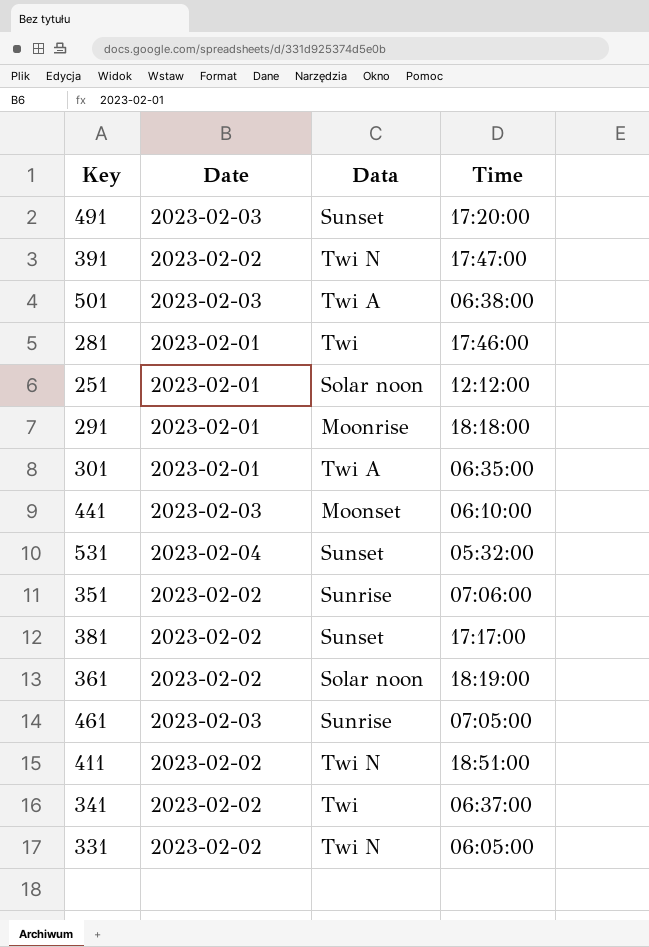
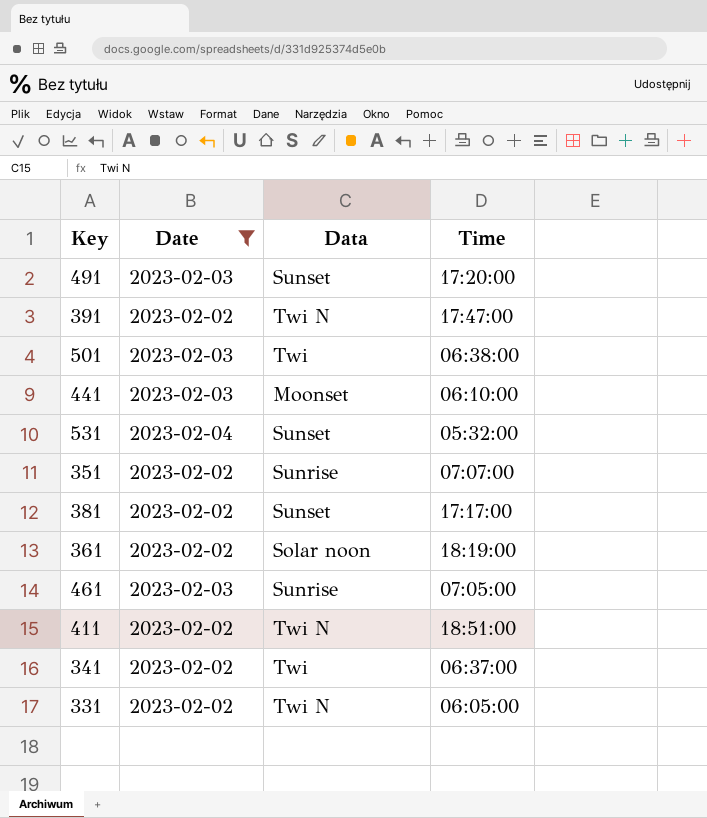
filter: none -> Date != 2023-02-01
501 | Data: Twi A -> Twi
351 | Time: 07:06:00 -> 07:07:00

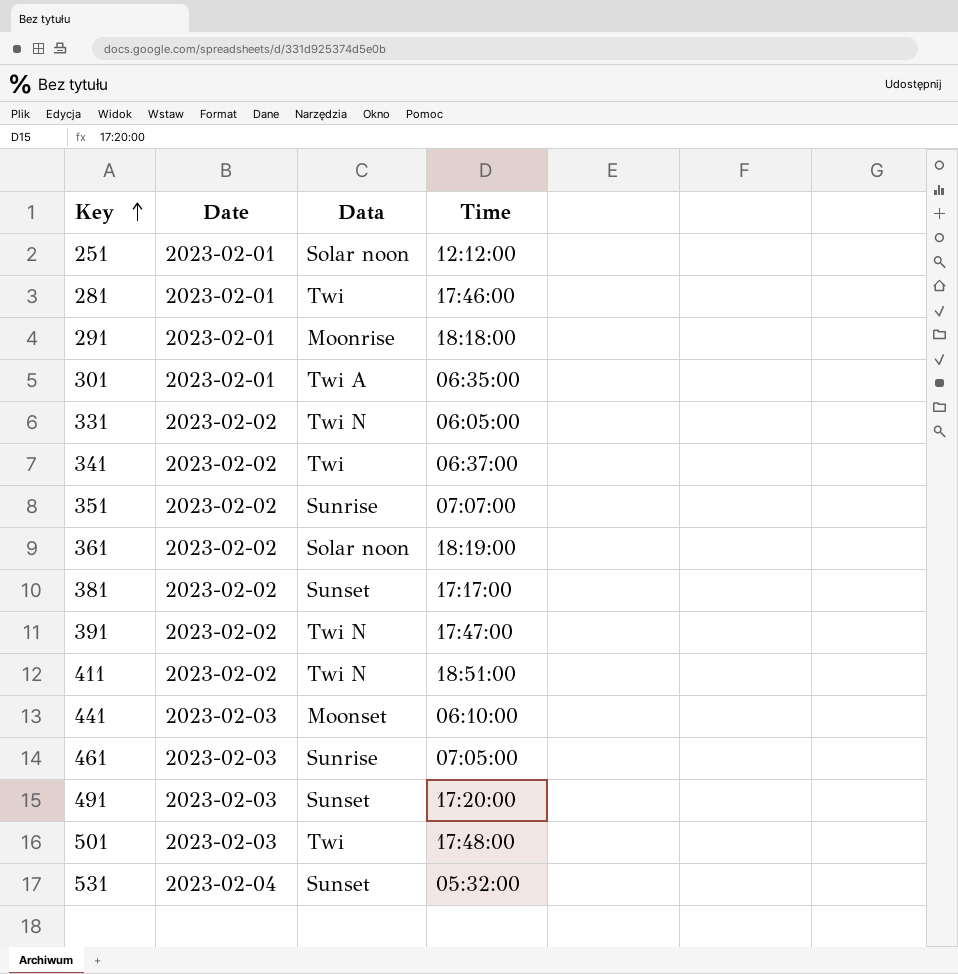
filter: Date != 2023-02-01 -> none
row order: none -> Key ascending
501 | Time: 06:38:00 -> 17:48:00

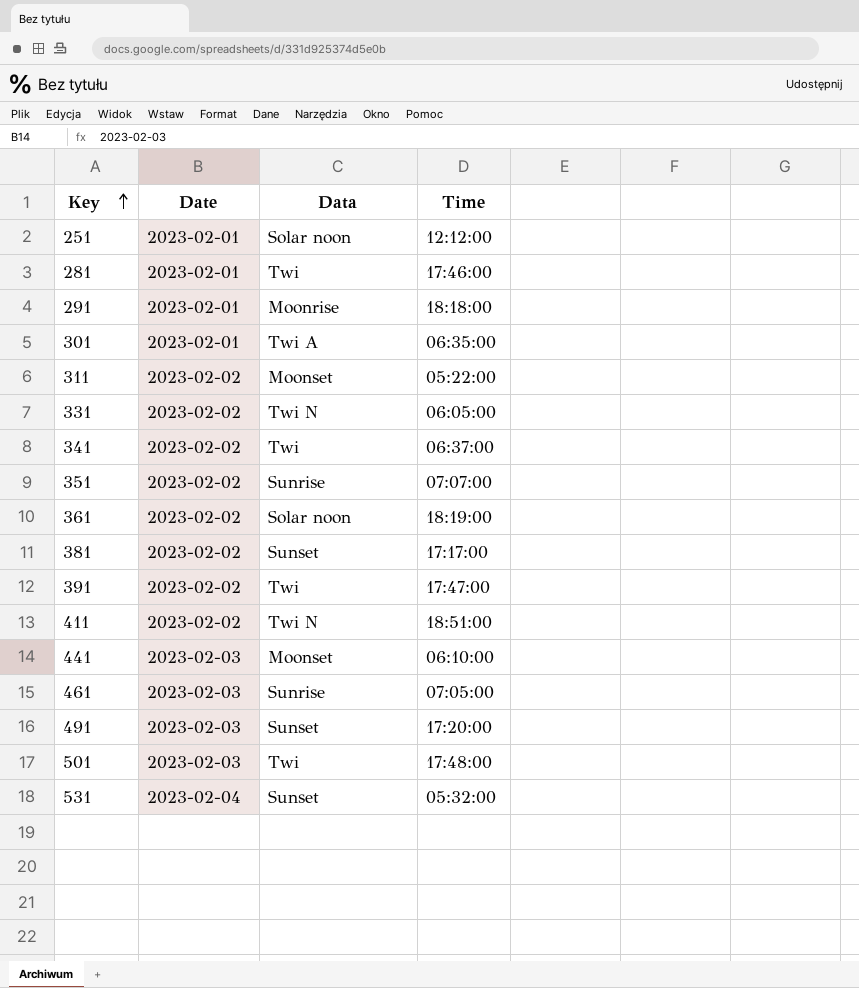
row 311: none -> 2023-02-02 | Moonset | 05:22:00
391 | Data: Twi N -> Twi

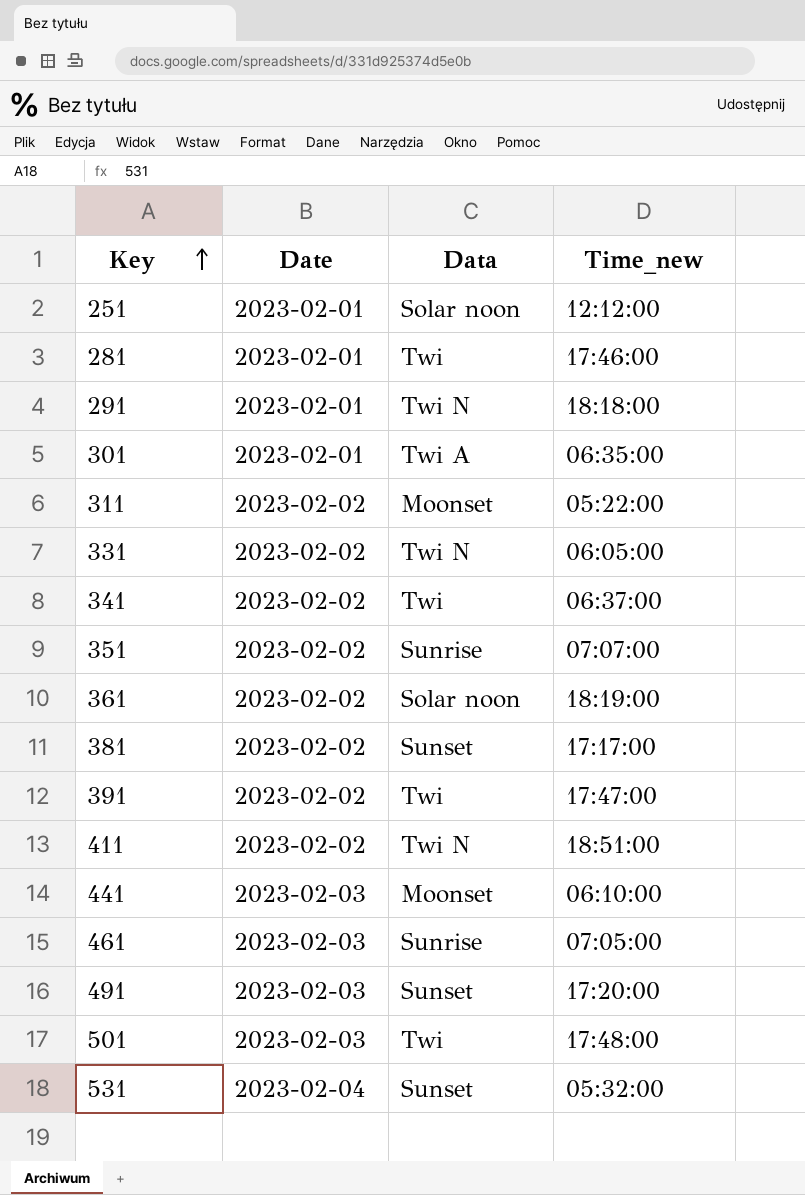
column name: Time -> Time_new
291 | Data: Moonrise -> Twi N

